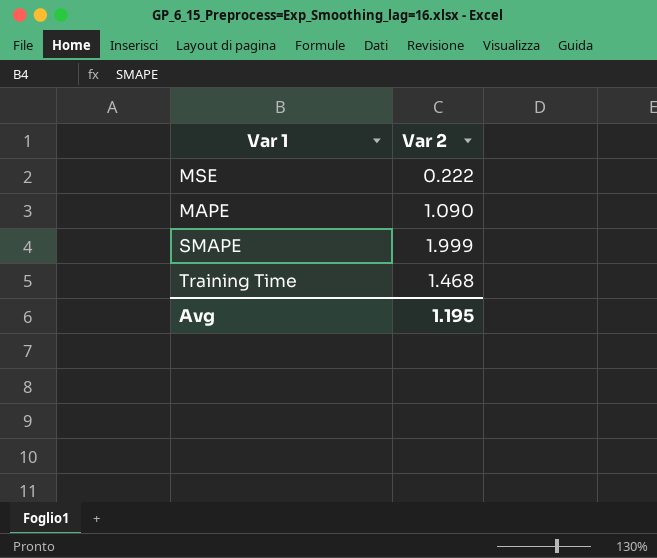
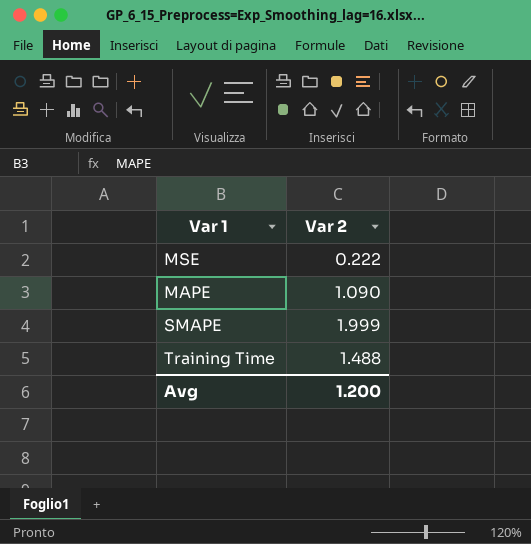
Training Time | Var 2: 1.468 -> 1.488
Avg | Var 2: 1.195 -> 1.200

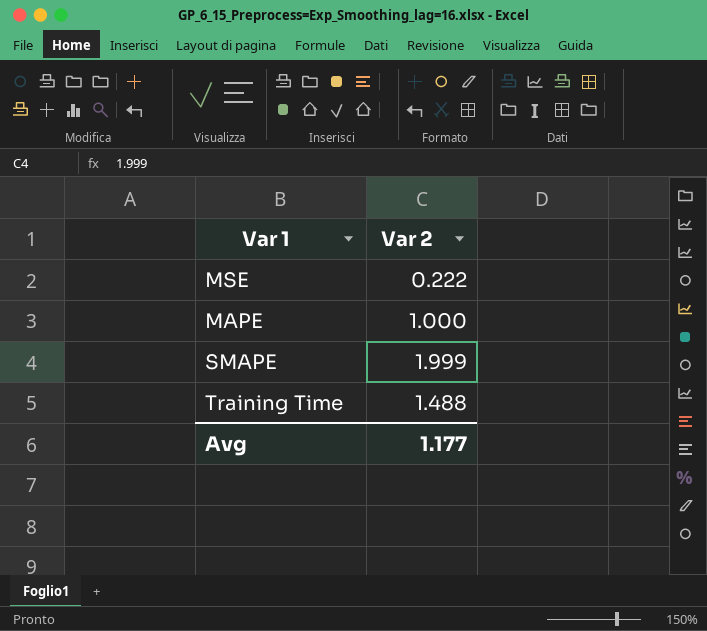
MAPE | Var 2: 1.090 -> 1.000
Avg | Var 2: 1.200 -> 1.177

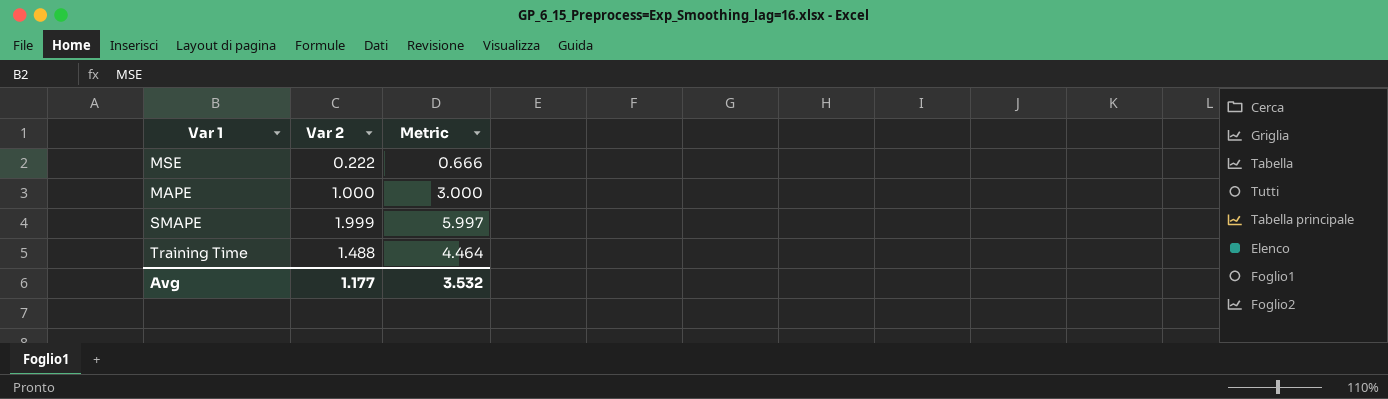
column Metric | formula: none -> [Var 2] * 3

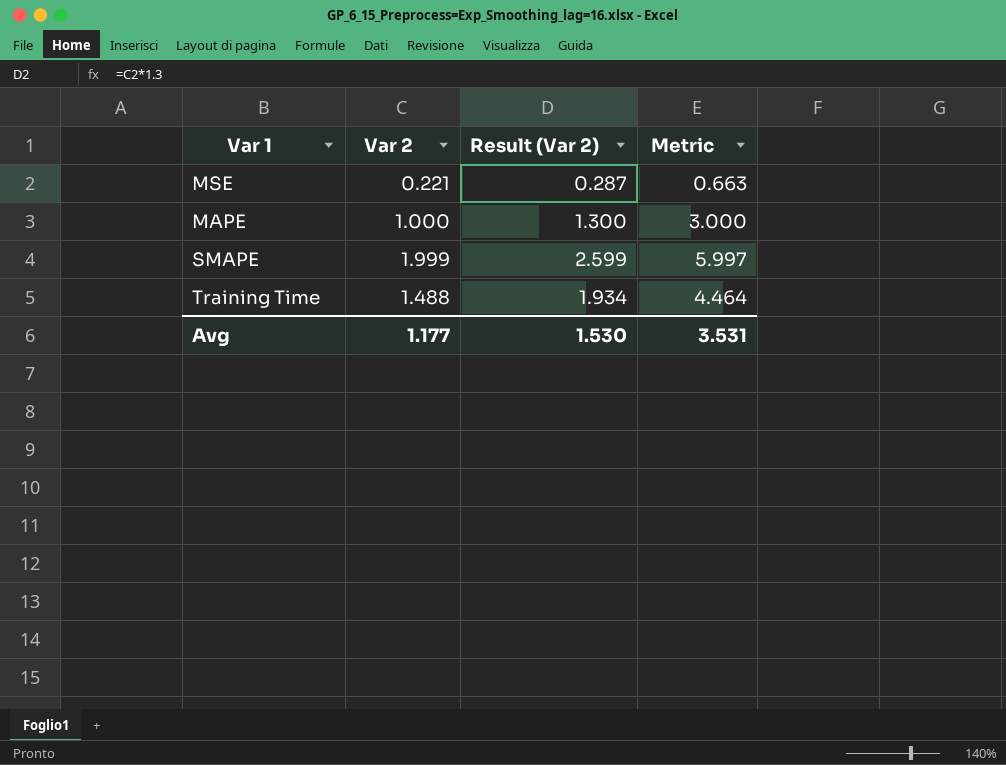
column Result (Var 2) | formula: none -> [Var 2] * 1.3
MSE | Var 2: 0.222 -> 0.221
MSE | Metric: 0.666 -> 0.663
Avg | Metric: 3.532 -> 3.531

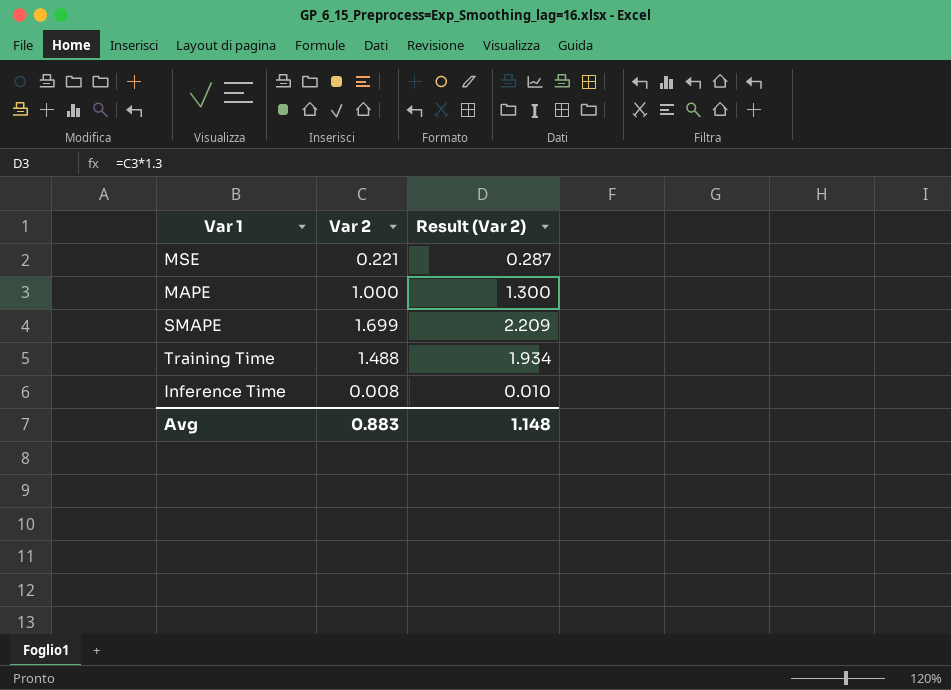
column Metric | formula: [Var 2] * 3 -> none
SMAPE | Var 2: 1.999 -> 1.699
SMAPE | Result (Var 2): 2.599 -> 2.209
row Inference Time: none -> 0.008 | 0.010
Avg | Var 2: 1.177 -> 0.883
Avg | Result (Var 2): 1.530 -> 1.148

